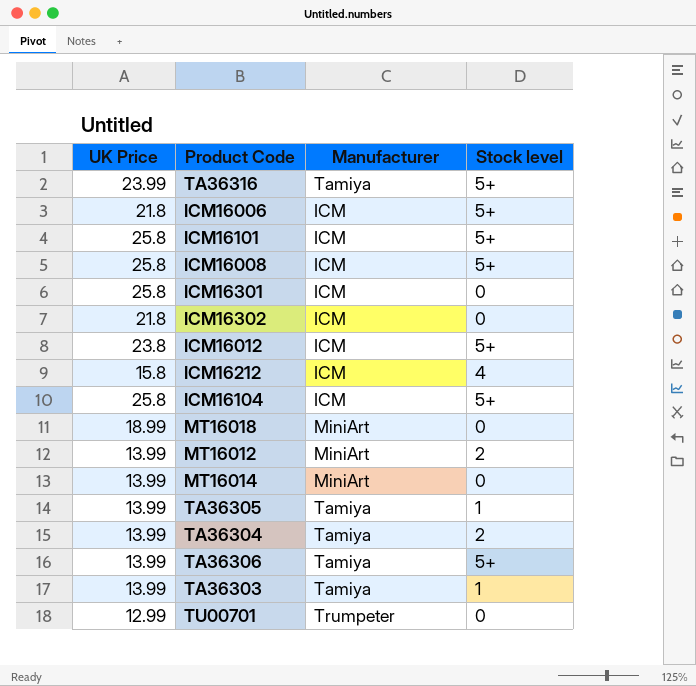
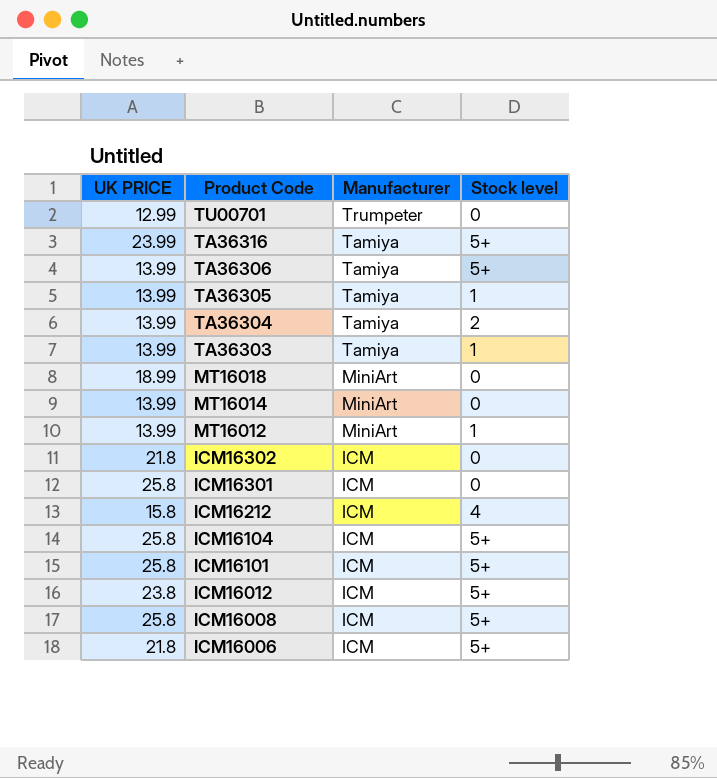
row order: none -> Product Code descending
column name: UK Price -> UK PRICE
MT16012 | Stock level: 2 -> 1

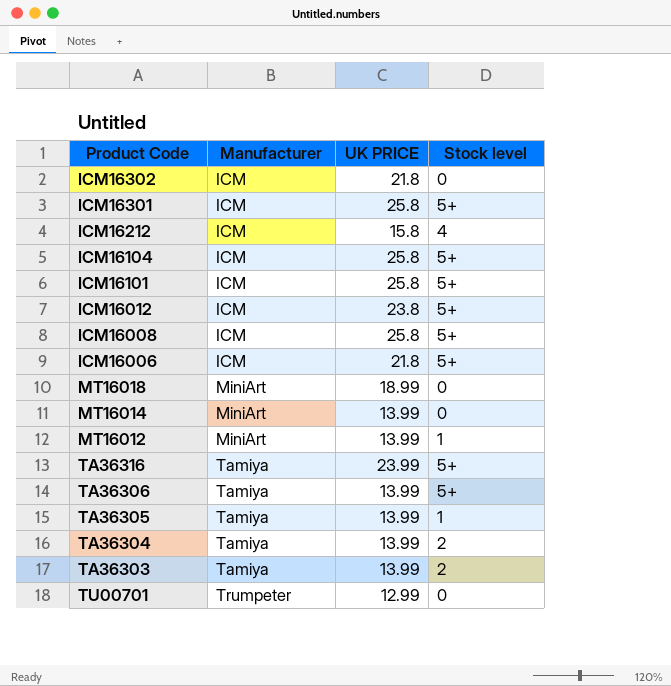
row order: Product Code descending -> Manufacturer ascending
column UK PRICE | position: 1 -> 3
ICM16301 | Stock level: 0 -> 5+
TA36303 | Stock level: 1 -> 2

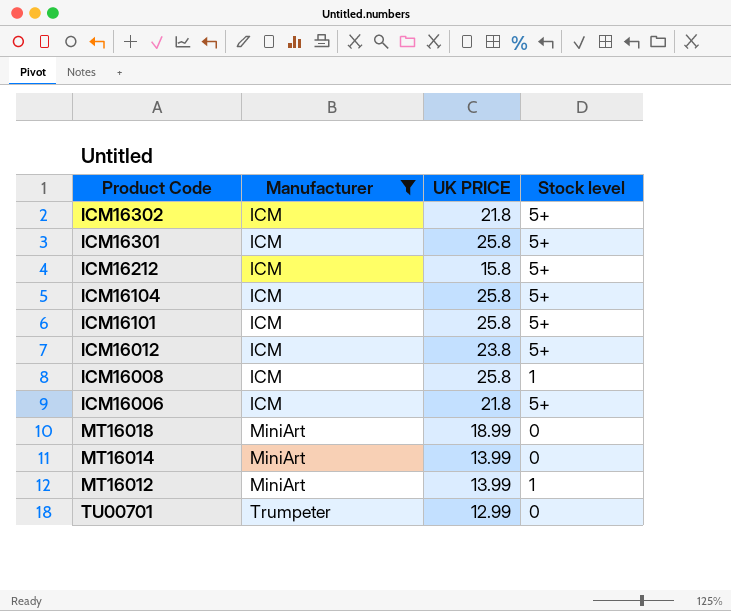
filter: none -> Manufacturer != Tamiya
ICM16302 | Stock level: 0 -> 5+
ICM16212 | Stock level: 4 -> 5+
ICM16008 | Stock level: 5+ -> 1

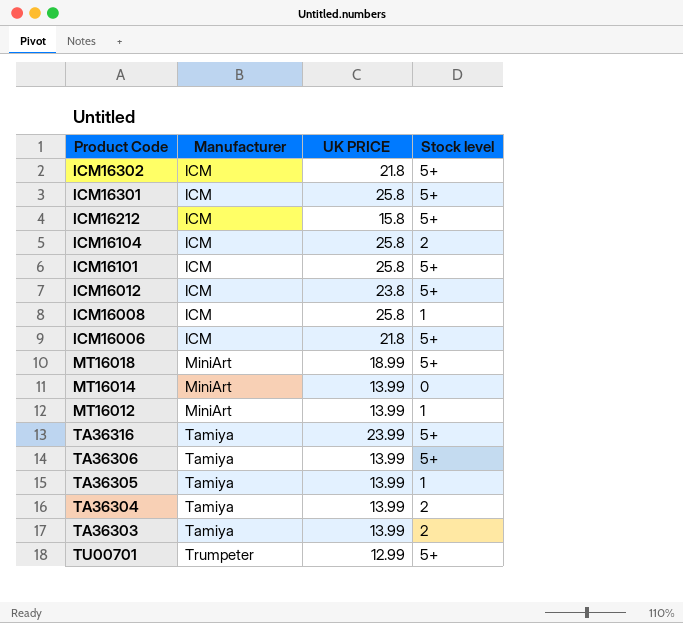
filter: Manufacturer != Tamiya -> none
ICM16104 | Stock level: 5+ -> 2
MT16018 | Stock level: 0 -> 5+
TU00701 | Stock level: 0 -> 5+

